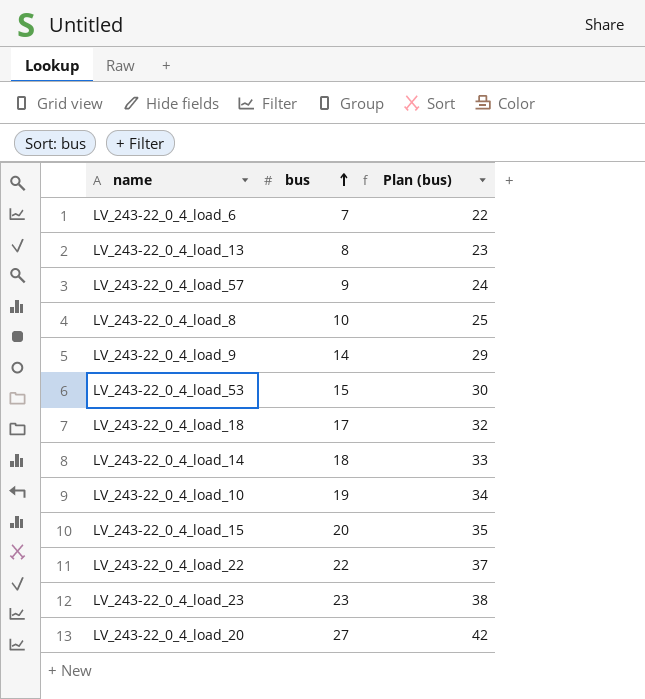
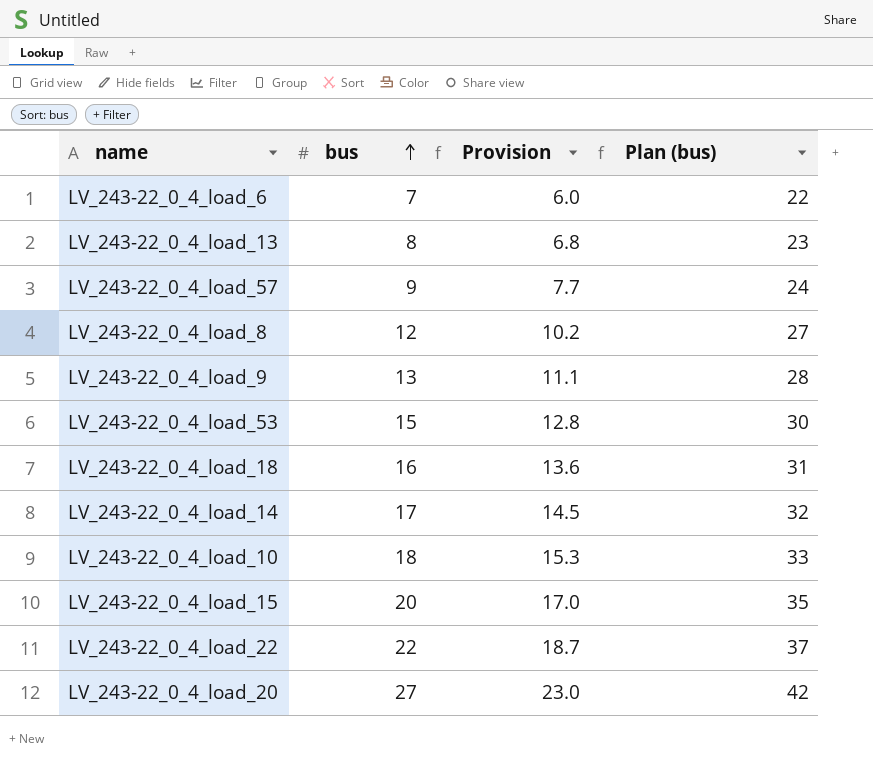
column Provision | formula: none -> [bus] * 0.85
row LV_243-22_0_4_load_23: 23 | 38 -> none
LV_243-22_0_4_load_8 | bus: 10 -> 12
LV_243-22_0_4_load_8 | Plan (bus): 25 -> 27
LV_243-22_0_4_load_9 | bus: 14 -> 13
LV_243-22_0_4_load_9 | Plan (bus): 29 -> 28
LV_243-22_0_4_load_18 | bus: 17 -> 16
LV_243-22_0_4_load_18 | Plan (bus): 32 -> 31
LV_243-22_0_4_load_14 | bus: 18 -> 17
LV_243-22_0_4_load_14 | Plan (bus): 33 -> 32
LV_243-22_0_4_load_10 | bus: 19 -> 18
LV_243-22_0_4_load_10 | Plan (bus): 34 -> 33

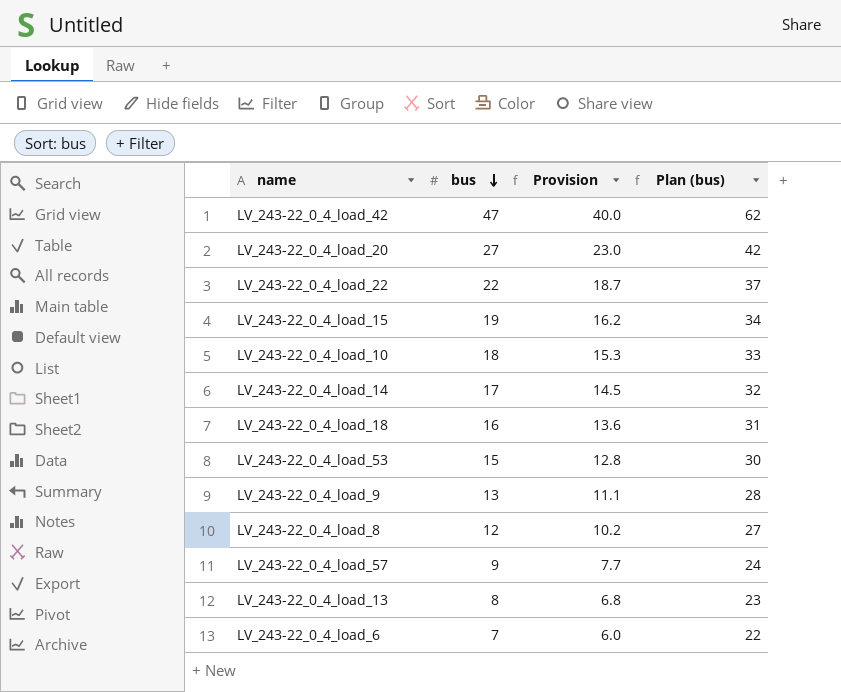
row order: bus ascending -> bus descending
row LV_243-22_0_4_load_42: none -> 47 | 40.0 | 62
LV_243-22_0_4_load_15 | bus: 20 -> 19
LV_243-22_0_4_load_15 | Provision: 17.0 -> 16.2
LV_243-22_0_4_load_15 | Plan (bus): 35 -> 34

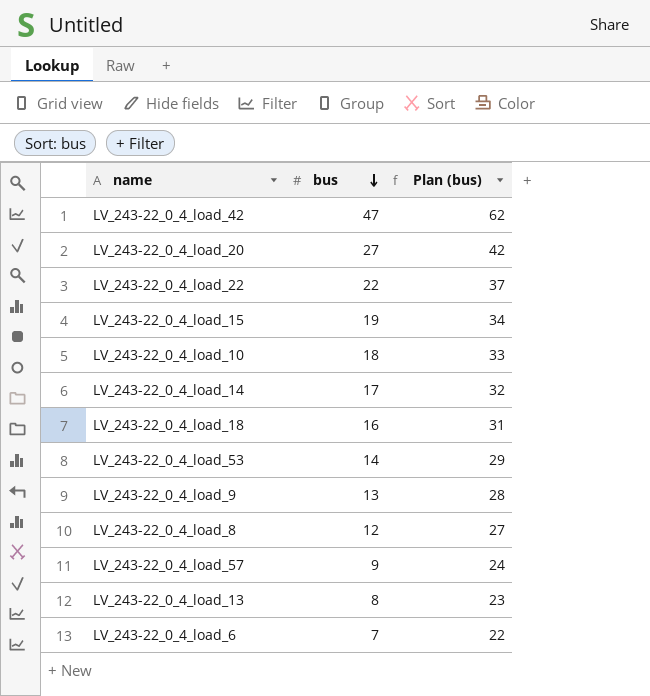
column Provision | formula: [bus] * 0.85 -> none
LV_243-22_0_4_load_53 | bus: 15 -> 14
LV_243-22_0_4_load_53 | Plan (bus): 30 -> 29

